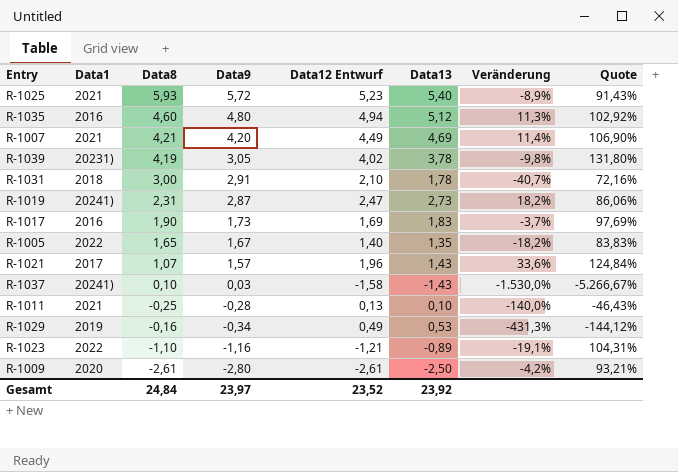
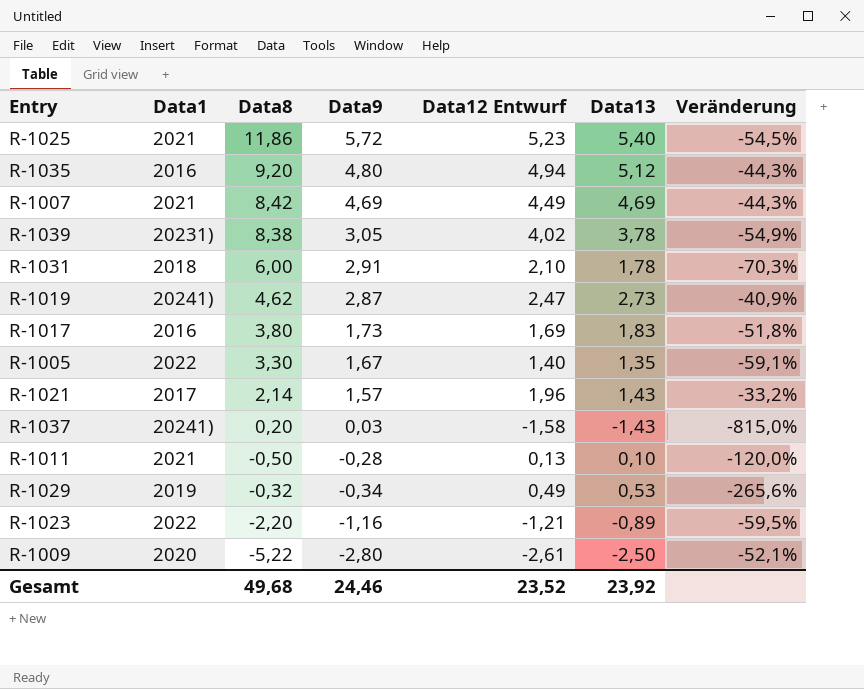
column Quote | formula: [Data12 Entwurf] / [Data9] -> none
R-1025 | Data8: 5,93 -> 11,86
R-1025 | Veränderung: -8,9% -> -54,5%
R-1035 | Data8: 4,60 -> 9,20
R-1035 | Veränderung: 11,3% -> -44,3%
R-1007 | Data8: 4,21 -> 8,42
R-1007 | Data9: 4,20 -> 4,69
R-1007 | Veränderung: 11,4% -> -44,3%
R-1039 | Data8: 4,19 -> 8,38
R-1039 | Veränderung: -9,8% -> -54,9%
R-1031 | Data8: 3,00 -> 6,00
R-1031 | Veränderung: -40,7% -> -70,3%
R-1019 | Data8: 2,31 -> 4,62
R-1019 | Veränderung: 18,2% -> -40,9%
R-1017 | Data8: 1,90 -> 3,80
R-1017 | Veränderung: -3,7% -> -51,8%
R-1005 | Data8: 1,65 -> 3,30
R-1005 | Veränderung: -18,2% -> -59,1%
R-1021 | Data8: 1,07 -> 2,14
R-1021 | Veränderung: 33,6% -> -33,2%
R-1037 | Data8: 0,10 -> 0,20
R-1037 | Veränderung: -1.530,0% -> -815,0%
R-1011 | Data8: -0,25 -> -0,50
R-1011 | Veränderung: -140,0% -> -120,0%
R-1029 | Data8: -0,16 -> -0,32
R-1029 | Veränderung: -431,3% -> -265,6%
R-1023 | Data8: -1,10 -> -2,20
R-1023 | Veränderung: -19,1% -> -59,5%
R-1009 | Data8: -2,61 -> -5,22
R-1009 | Veränderung: -4,2% -> -52,1%
Gesamt | Data8: 24,84 -> 49,68
Gesamt | Data9: 23,97 -> 24,46

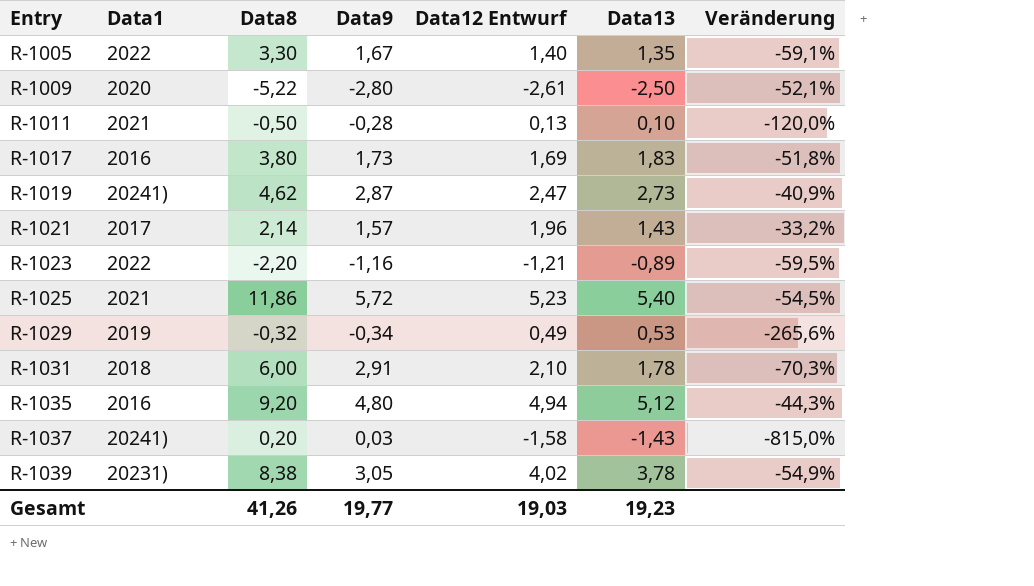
row order: Data9 descending -> Entry ascending
row R-1007: 2021 | 8,42 | 4,69 | 4,49 | 4,69 | -44,3% -> none
Gesamt | Data8: 49,68 -> 41,26
Gesamt | Data9: 24,46 -> 19,77
Gesamt | Data12 Entwurf: 23,52 -> 19,03
Gesamt | Data13: 23,92 -> 19,23

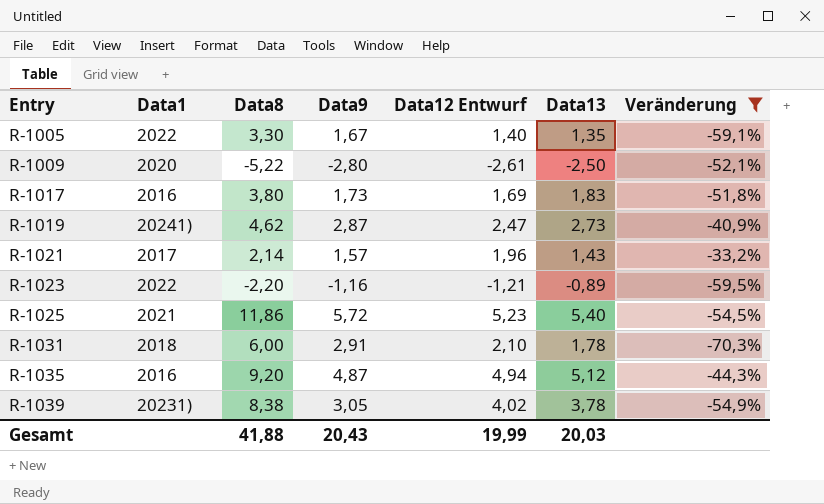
filter: none -> Veränderung >= -70,3%
R-1035 | Data9: 4,80 -> 4,87
Gesamt | Data8: 41,26 -> 41,88
Gesamt | Data9: 19,77 -> 20,43
Gesamt | Data12 Entwurf: 19,03 -> 19,99
Gesamt | Data13: 19,23 -> 20,03

